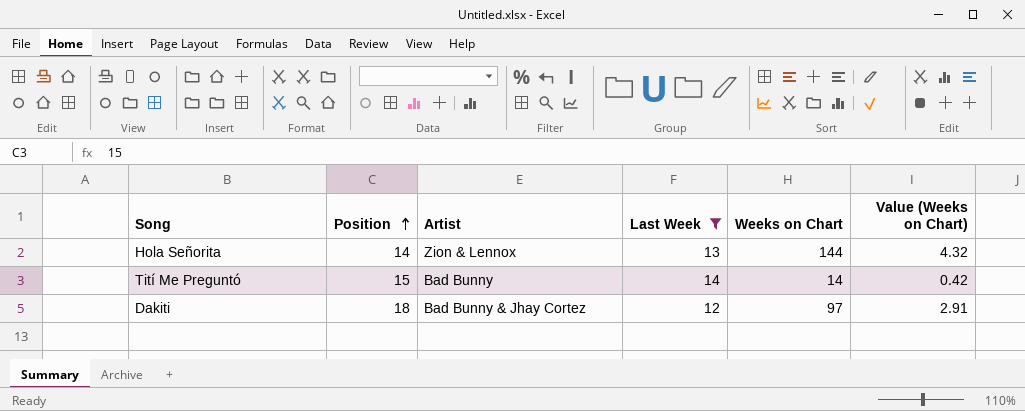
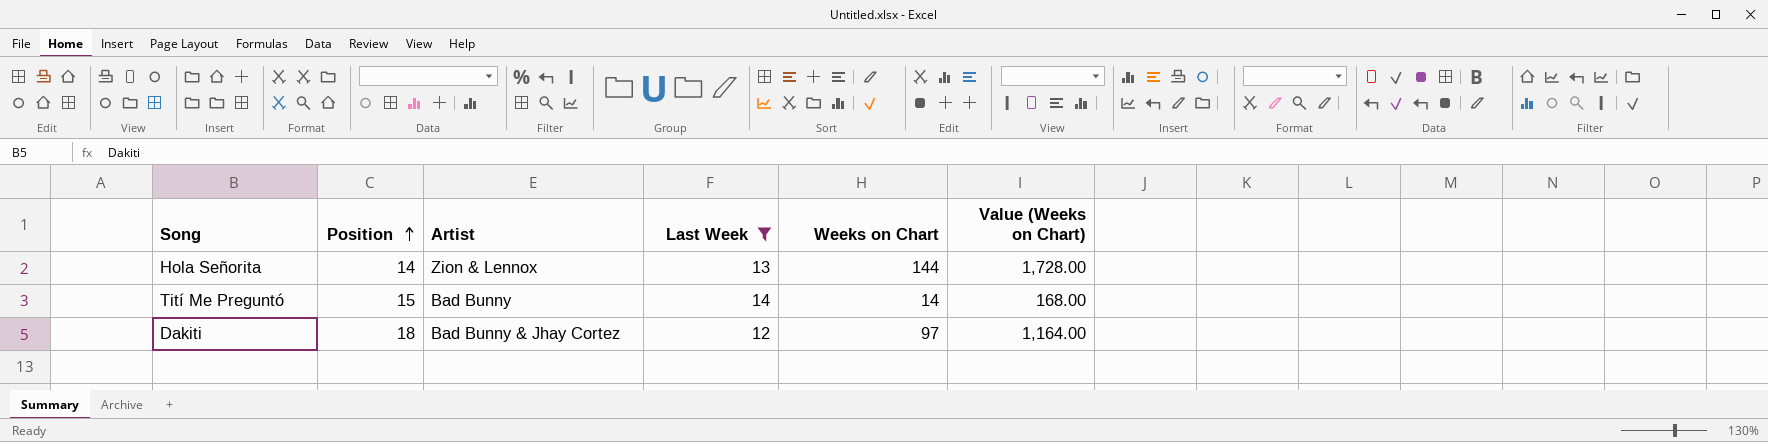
column Value (Weeks on Chart) | formula: [Weeks on Chart] * 0.03 -> [Weeks on Chart] * 12

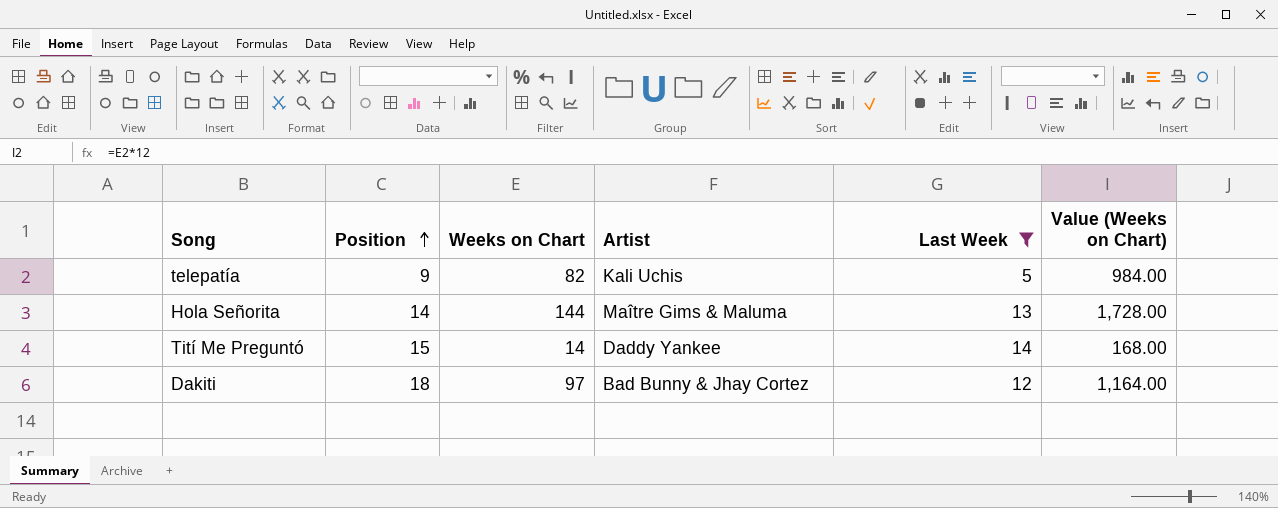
column Weeks on Chart | position: 5 -> 3
row telepatía: none -> 9 | 82 | Kali Uchis | 5 | 984.00
Hola Señorita | Artist: Zion & Lennox -> Maître Gims & Maluma
Tití Me Preguntó | Artist: Bad Bunny -> Daddy Yankee

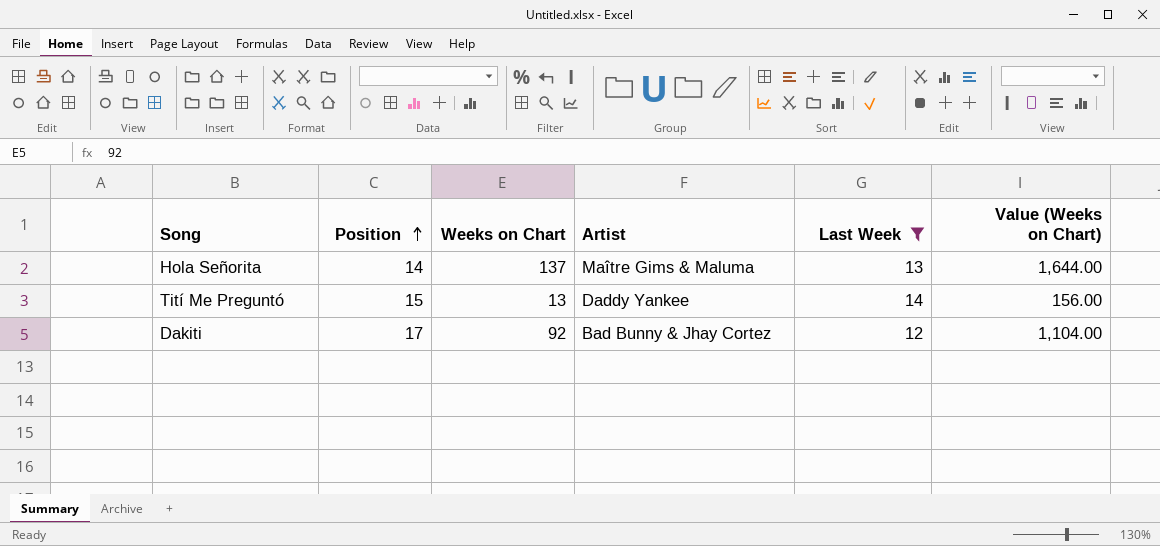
row telepatía: 9 | 82 | Kali Uchis | 5 | 984.00 -> none
Hola Señorita | Weeks on Chart: 144 -> 137
Hola Señorita | Value (Weeks on Chart): 1,728.00 -> 1,644.00
Tití Me Preguntó | Weeks on Chart: 14 -> 13
Tití Me Preguntó | Value (Weeks on Chart): 168.00 -> 156.00
Dakiti | Position: 18 -> 17
Dakiti | Weeks on Chart: 97 -> 92
Dakiti | Value (Weeks on Chart): 1,164.00 -> 1,104.00

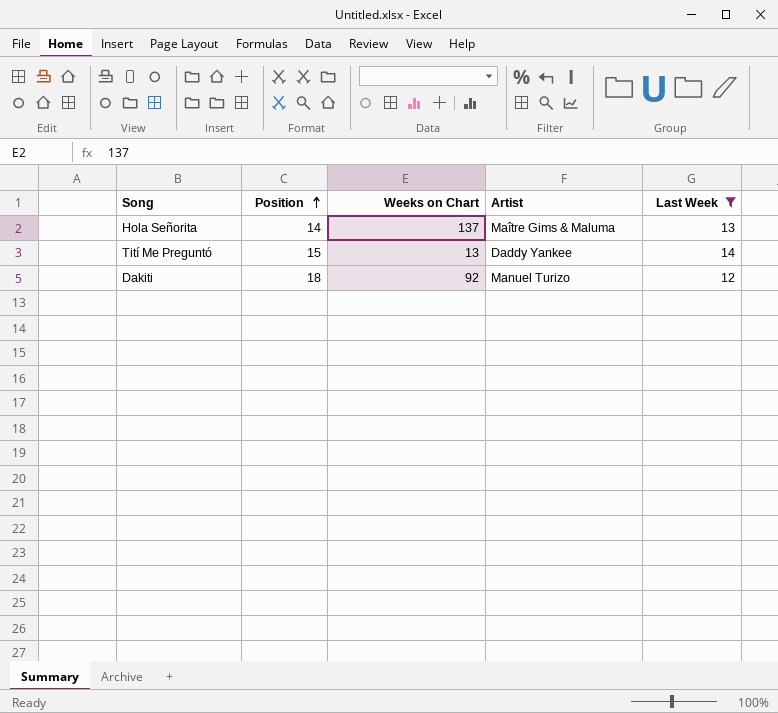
column Value (Weeks on Chart) | formula: [Weeks on Chart] * 12 -> none
Dakiti | Position: 17 -> 18
Dakiti | Artist: Bad Bunny & Jhay Cortez -> Manuel Turizo

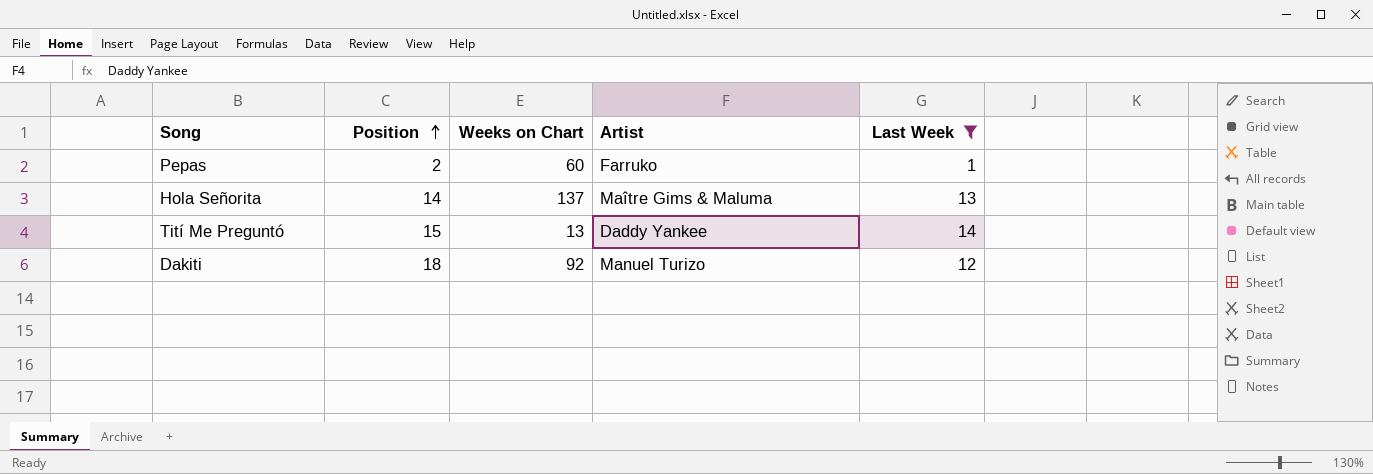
row Pepas: none -> 2 | 60 | Farruko | 1

